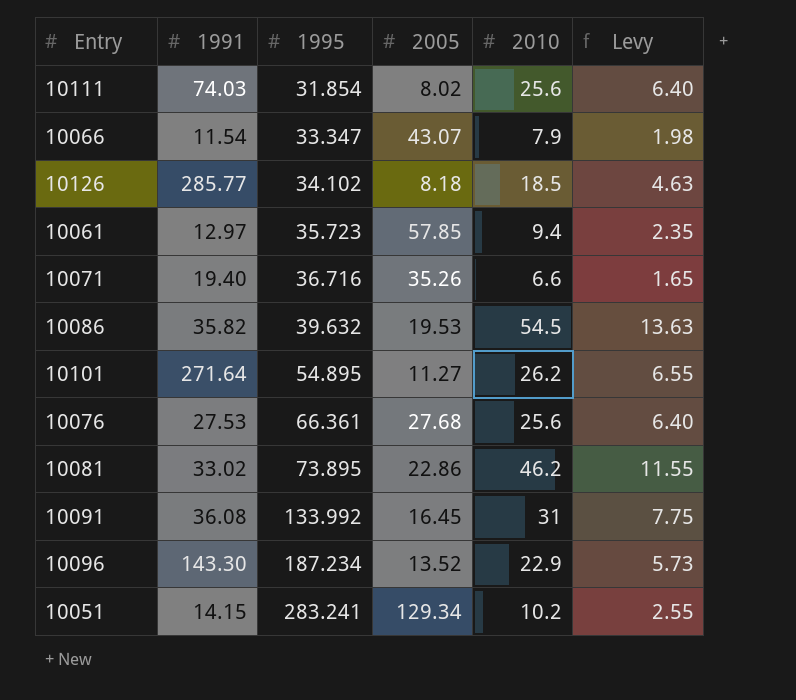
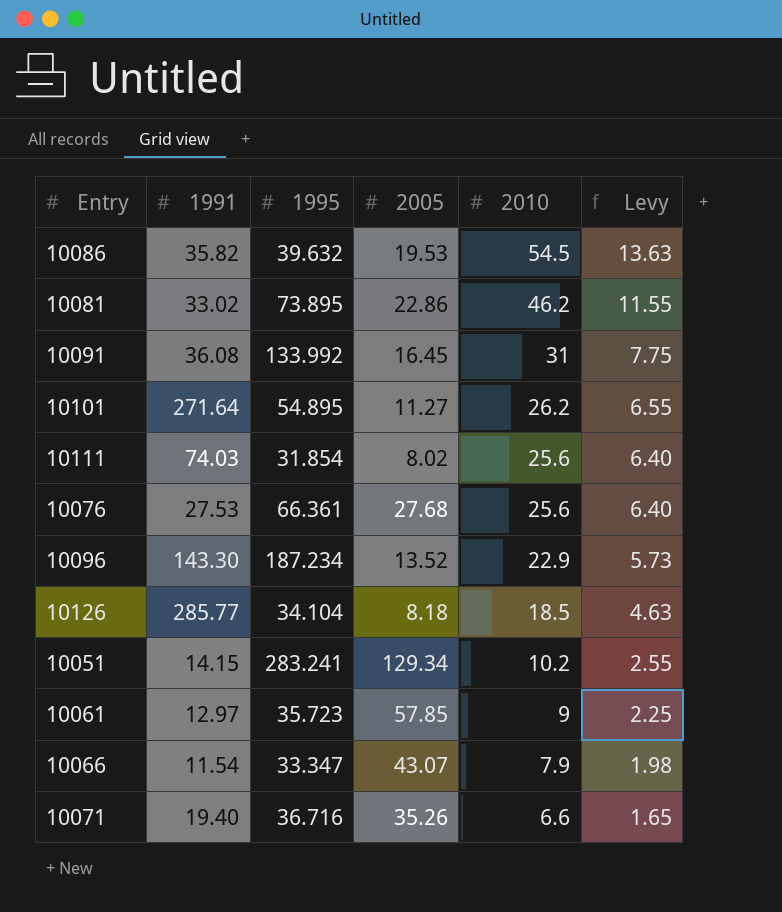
row order: 1995 ascending -> 2010 descending
10126 | 1995: 34.102 -> 34.104
10061 | 2010: 9.4 -> 9
10061 | Levy: 2.35 -> 2.25

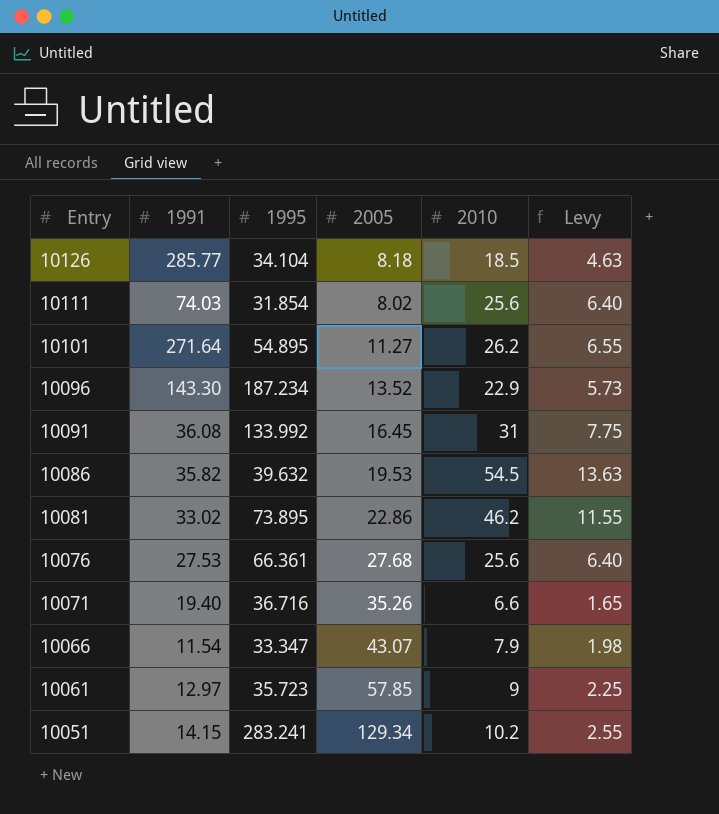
row order: 2010 descending -> Entry descending

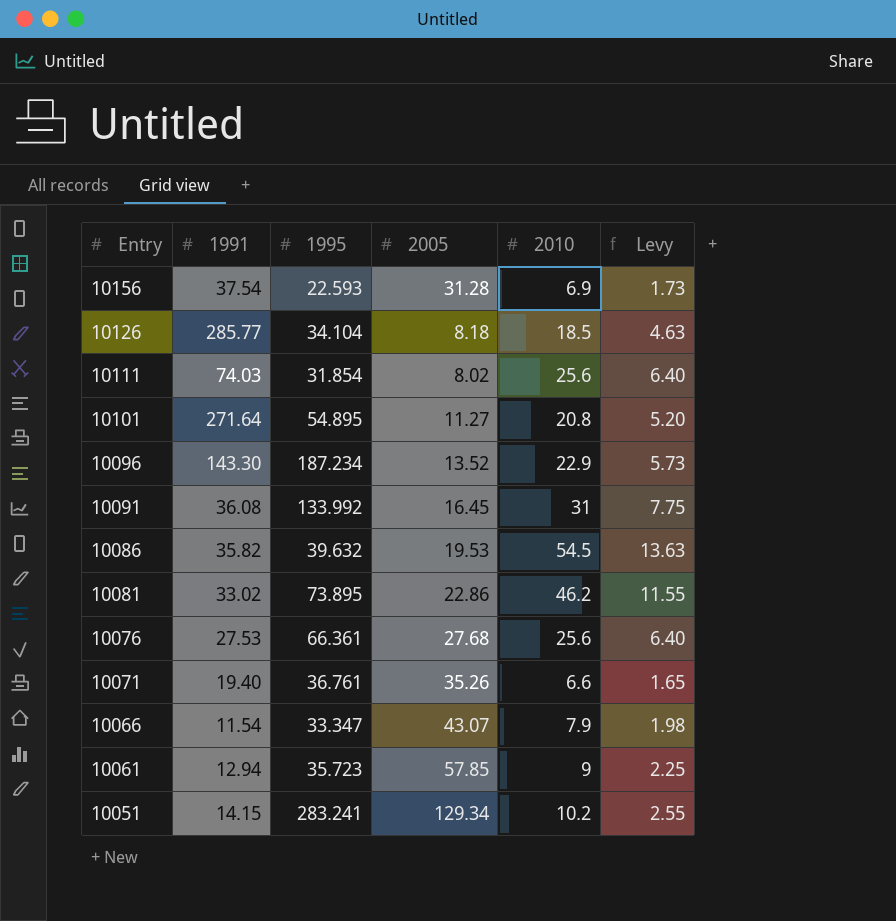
row 10156: none -> 37.54 | 22.593 | 31.28 | 6.9 | 1.73
10101 | 2010: 26.2 -> 20.8
10101 | Levy: 6.55 -> 5.20
10071 | 1995: 36.716 -> 36.761
10061 | 1991: 12.97 -> 12.94

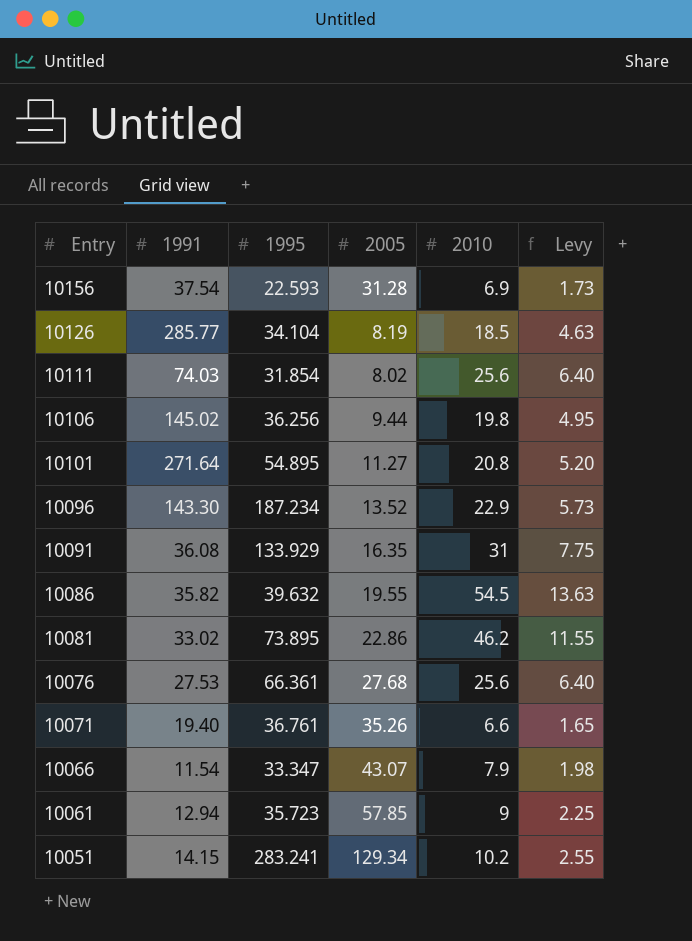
10126 | 2005: 8.18 -> 8.19
row 10106: none -> 145.02 | 36.256 | 9.44 | 19.8 | 4.95
10091 | 1995: 133.992 -> 133.929
10091 | 2005: 16.45 -> 16.35
10086 | 2005: 19.53 -> 19.55

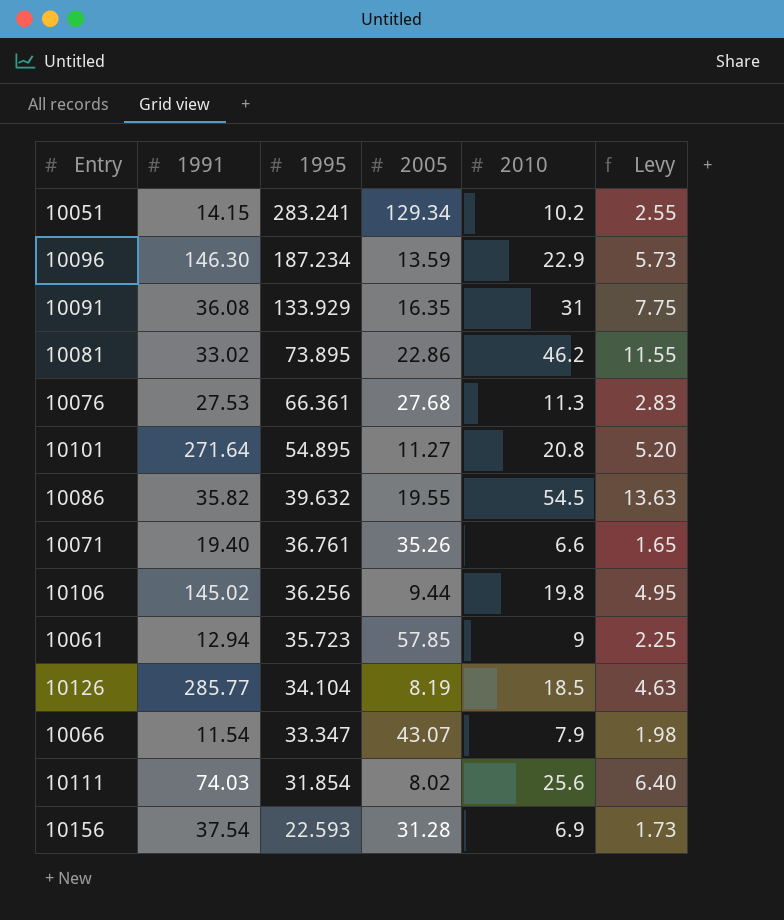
row order: Entry descending -> 1995 descending
10096 | 1991: 143.30 -> 146.30
10096 | 2005: 13.52 -> 13.59
10076 | 2010: 25.6 -> 11.3
10076 | Levy: 6.40 -> 2.83

